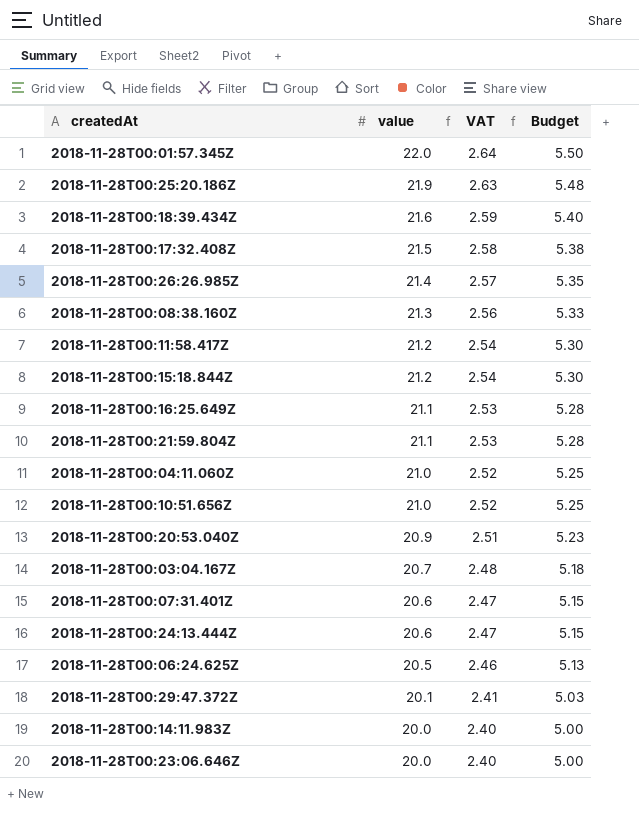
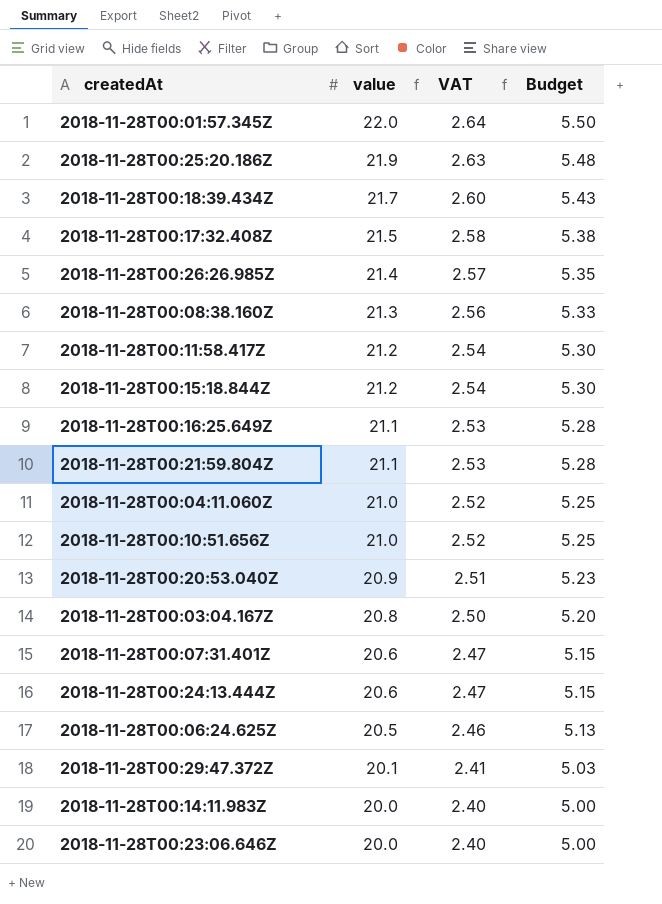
2018-11-28T00:18:39.434Z | value: 21.6 -> 21.7
2018-11-28T00:18:39.434Z | VAT: 2.59 -> 2.60
2018-11-28T00:18:39.434Z | Budget: 5.40 -> 5.43
2018-11-28T00:03:04.167Z | value: 20.7 -> 20.8
2018-11-28T00:03:04.167Z | VAT: 2.48 -> 2.50
2018-11-28T00:03:04.167Z | Budget: 5.18 -> 5.20

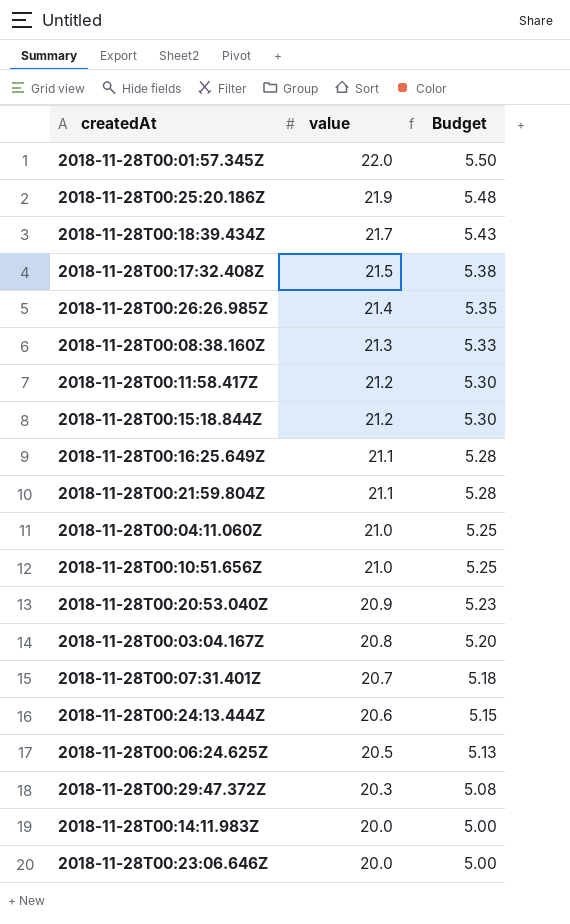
column VAT | formula: [value] * 0.12 -> none
2018-11-28T00:07:31.401Z | value: 20.6 -> 20.7
2018-11-28T00:07:31.401Z | Budget: 5.15 -> 5.18
2018-11-28T00:29:47.372Z | value: 20.1 -> 20.3
2018-11-28T00:29:47.372Z | Budget: 5.03 -> 5.08

